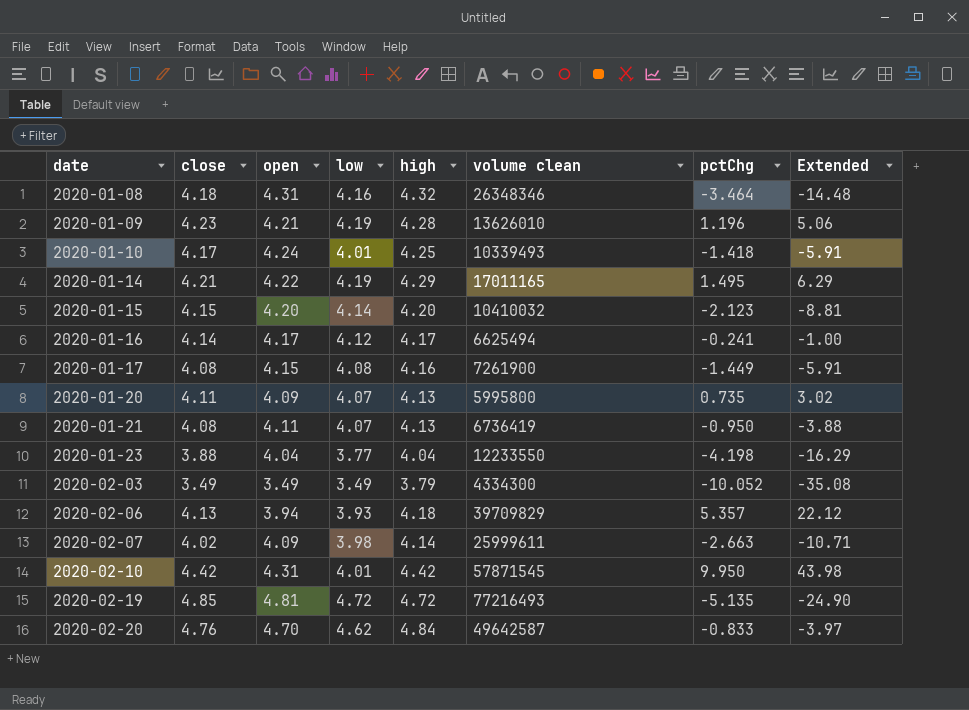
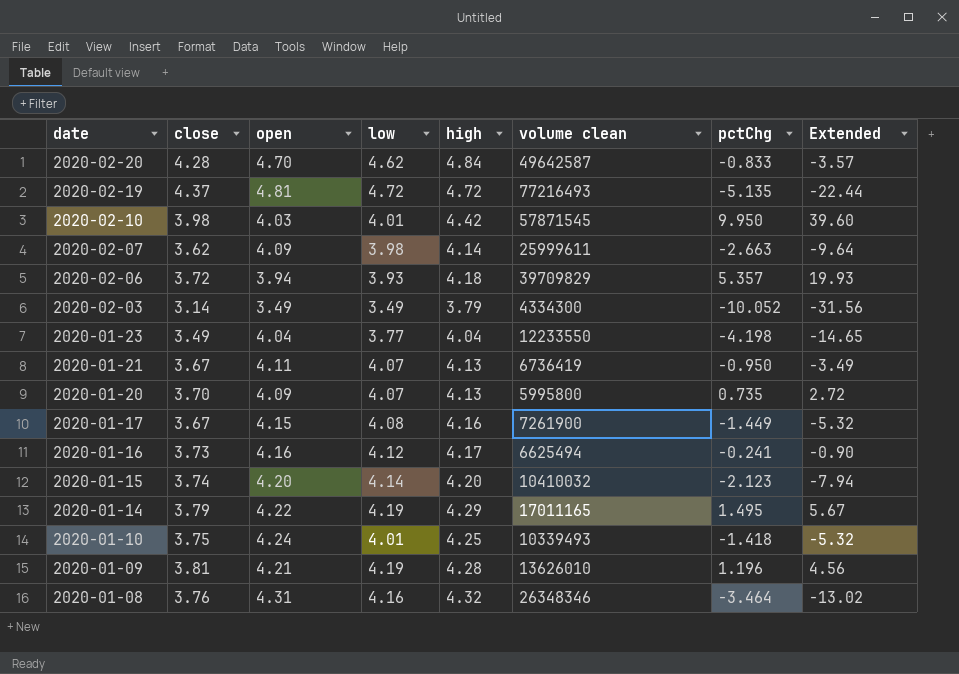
row order: date ascending -> date descending
2020-02-20 | close: 4.76 -> 4.28
2020-02-20 | Extended: -3.97 -> -3.57
2020-02-19 | close: 4.85 -> 4.37
2020-02-19 | Extended: -24.90 -> -22.44
2020-02-10 | close: 4.42 -> 3.98
2020-02-10 | open: 4.31 -> 4.03
2020-02-10 | Extended: 43.98 -> 39.60
2020-02-07 | close: 4.02 -> 3.62
2020-02-07 | Extended: -10.71 -> -9.64
2020-02-06 | close: 4.13 -> 3.72
2020-02-06 | Extended: 22.12 -> 19.93
2020-02-03 | close: 3.49 -> 3.14
2020-02-03 | Extended: -35.08 -> -31.56
2020-01-23 | close: 3.88 -> 3.49
2020-01-23 | Extended: -16.29 -> -14.65
2020-01-21 | close: 4.08 -> 3.67
2020-01-21 | Extended: -3.88 -> -3.49
2020-01-20 | close: 4.11 -> 3.70
2020-01-20 | Extended: 3.02 -> 2.72
2020-01-17 | close: 4.08 -> 3.67
2020-01-17 | Extended: -5.91 -> -5.32
2020-01-16 | close: 4.14 -> 3.73
2020-01-16 | open: 4.17 -> 4.16
2020-01-16 | Extended: -1.00 -> -0.90
2020-01-15 | close: 4.15 -> 3.74
2020-01-15 | Extended: -8.81 -> -7.94
2020-01-14 | close: 4.21 -> 3.79
2020-01-14 | Extended: 6.29 -> 5.67
2020-01-10 | close: 4.17 -> 3.75
2020-01-10 | Extended: -5.91 -> -5.32
2020-01-09 | close: 4.23 -> 3.81
2020-01-09 | Extended: 5.06 -> 4.56
2020-01-08 | close: 4.18 -> 3.76
2020-01-08 | Extended: -14.48 -> -13.02

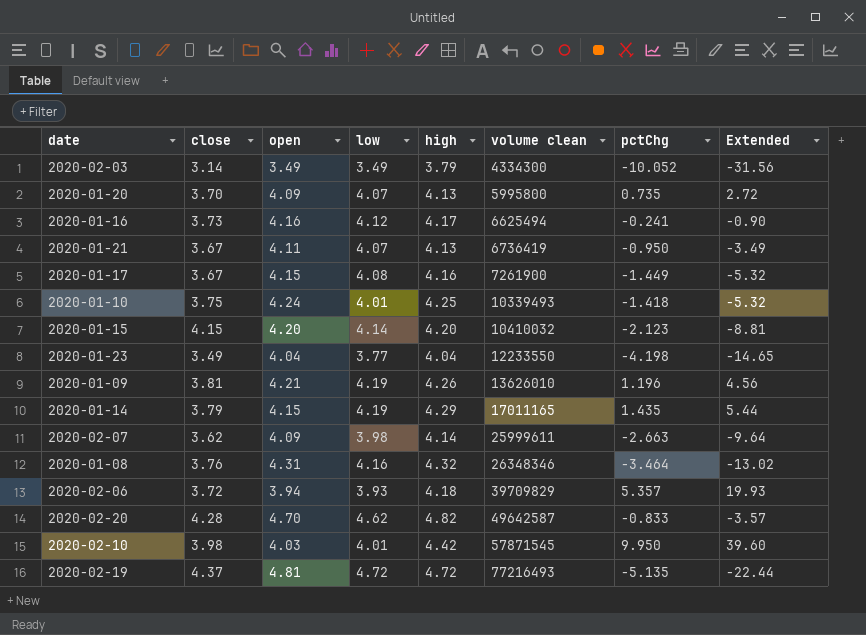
row order: date descending -> volume clean ascending
2020-01-15 | close: 3.74 -> 4.15
2020-01-15 | Extended: -7.94 -> -8.81
2020-01-09 | high: 4.28 -> 4.26
2020-01-14 | open: 4.22 -> 4.15
2020-01-14 | pctChg: 1.495 -> 1.435
2020-01-14 | Extended: 5.67 -> 5.44
2020-02-20 | high: 4.84 -> 4.82

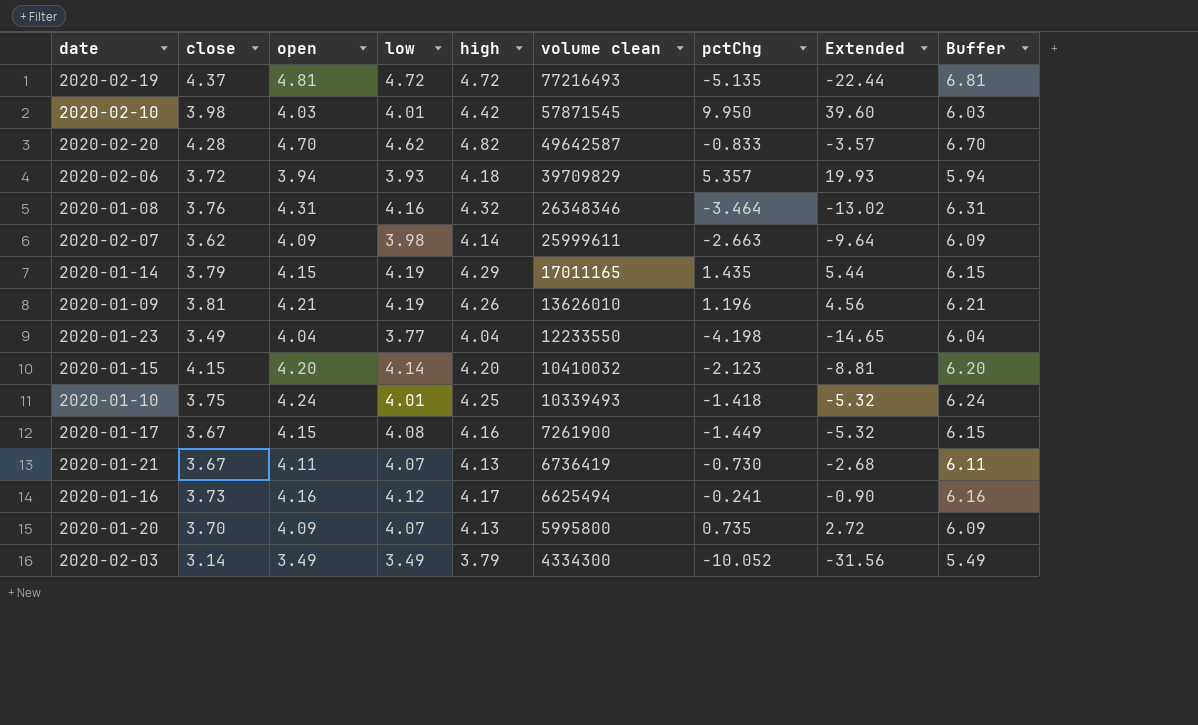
row order: volume clean ascending -> volume clean descending
column Buffer | formula: none -> [open] + 2
2020-01-21 | pctChg: -0.950 -> -0.730
2020-01-21 | Extended: -3.49 -> -2.68

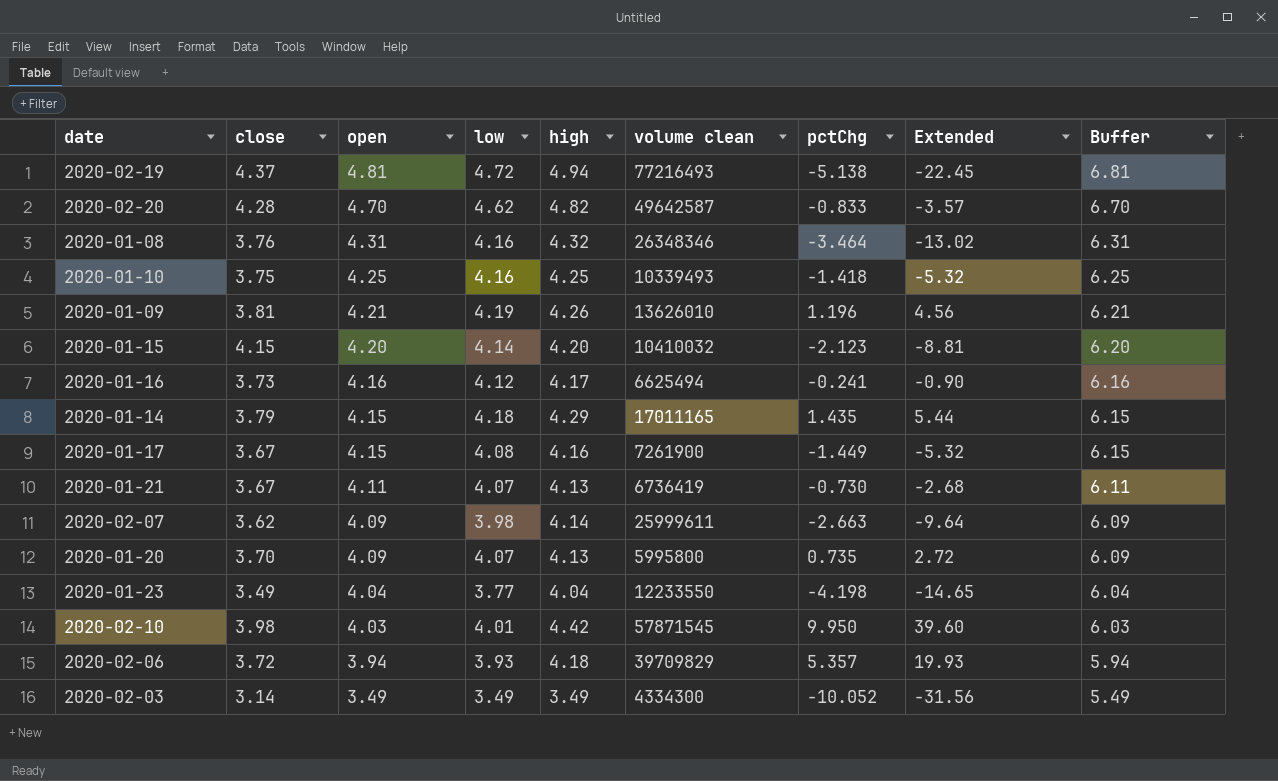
row order: volume clean descending -> open descending
2020-02-19 | high: 4.72 -> 4.94
2020-02-19 | pctChg: -5.135 -> -5.138
2020-02-19 | Extended: -22.44 -> -22.45
2020-01-10 | open: 4.24 -> 4.25
2020-01-10 | low: 4.01 -> 4.16
2020-01-10 | Buffer: 6.24 -> 6.25
2020-01-14 | low: 4.19 -> 4.18
2020-02-03 | high: 3.79 -> 3.49

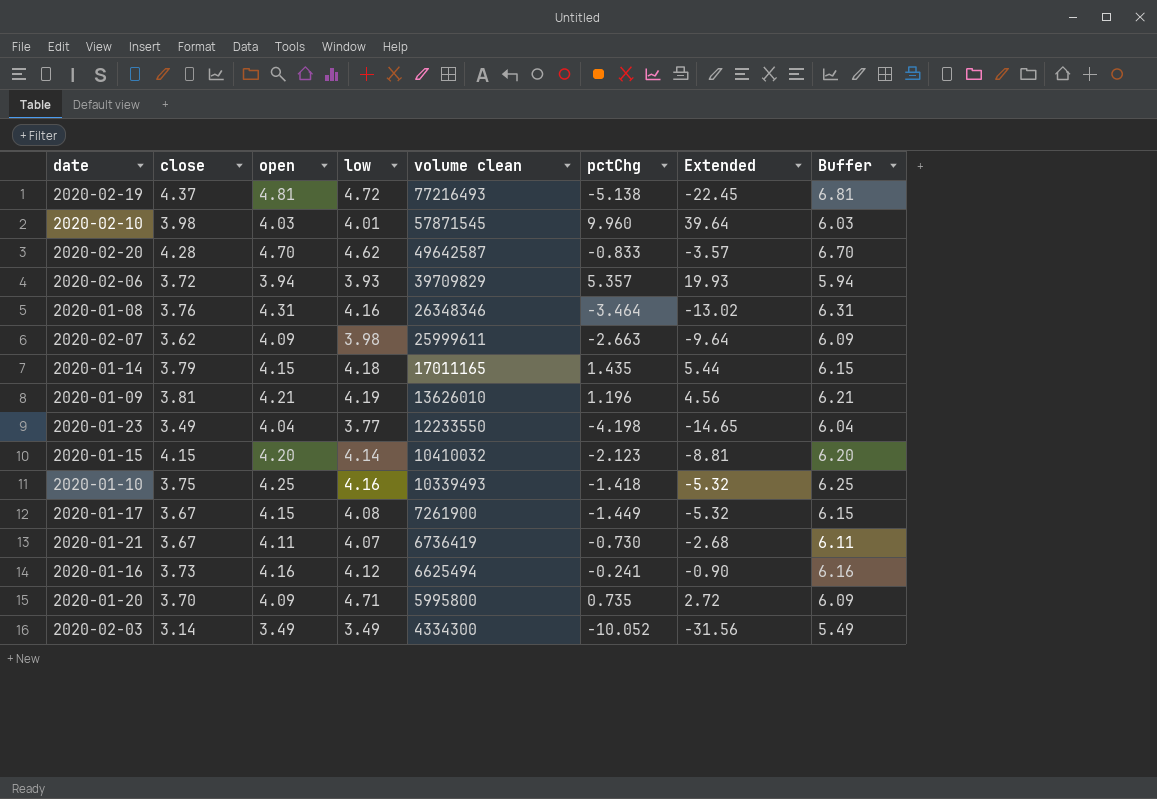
row order: open descending -> volume clean descending
column high | position: 5 -> none
2020-02-10 | pctChg: 9.950 -> 9.960
2020-02-10 | Extended: 39.60 -> 39.64
2020-01-20 | low: 4.07 -> 4.71

